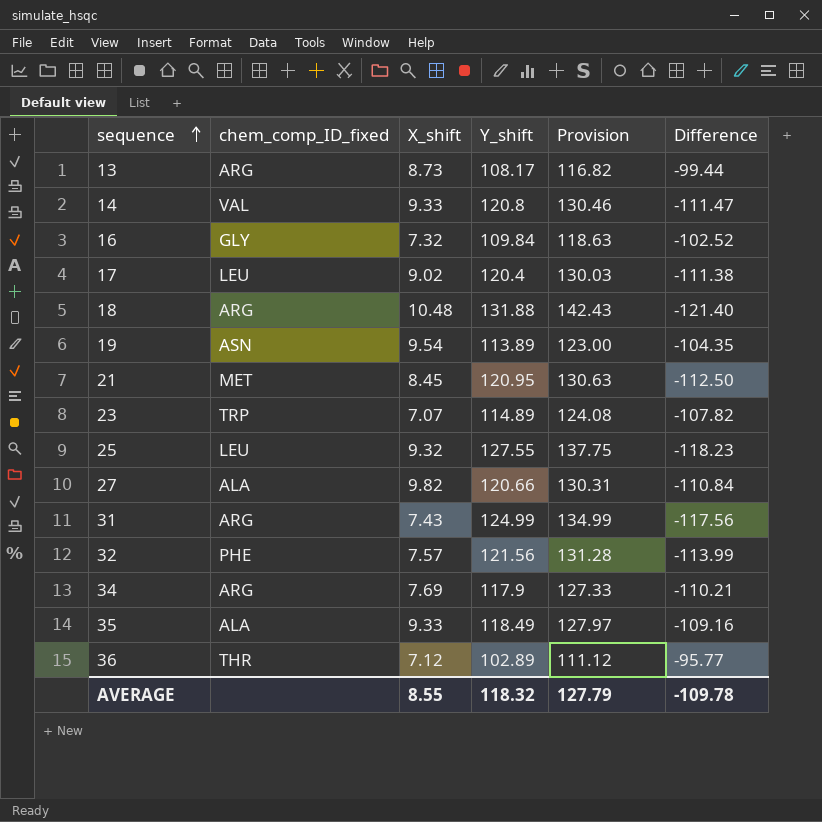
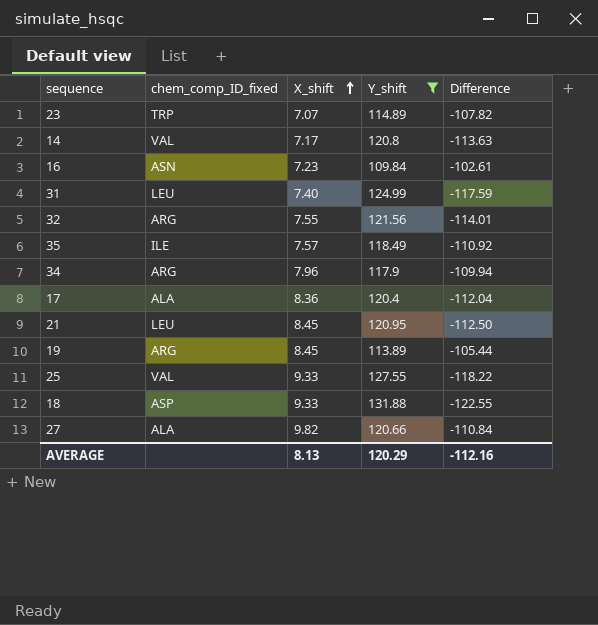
filter: none -> Y_shift >= 109.84
row order: sequence ascending -> X_shift ascending
column Provision | formula: [Y_shift] * 1.08 -> none
14 | X_shift: 9.33 -> 7.17
14 | Difference: -111.47 -> -113.63
16 | chem_comp_ID_fixed: GLY -> ASN
16 | X_shift: 7.32 -> 7.23
16 | Difference: -102.52 -> -102.61
31 | chem_comp_ID_fixed: ARG -> LEU
31 | X_shift: 7.43 -> 7.40
31 | Difference: -117.56 -> -117.59
32 | chem_comp_ID_fixed: PHE -> ARG
32 | X_shift: 7.57 -> 7.55
32 | Difference: -113.99 -> -114.01
35 | chem_comp_ID_fixed: ALA -> ILE
35 | X_shift: 9.33 -> 7.57
35 | Difference: -109.16 -> -110.92
34 | X_shift: 7.69 -> 7.96
34 | Difference: -110.21 -> -109.94
17 | chem_comp_ID_fixed: LEU -> ALA
17 | X_shift: 9.02 -> 8.36
17 | Difference: -111.38 -> -112.04
21 | chem_comp_ID_fixed: MET -> LEU
19 | chem_comp_ID_fixed: ASN -> ARG
19 | X_shift: 9.54 -> 8.45
19 | Difference: -104.35 -> -105.44
25 | chem_comp_ID_fixed: LEU -> VAL
25 | X_shift: 9.32 -> 9.33
25 | Difference: -118.23 -> -118.22
18 | chem_comp_ID_fixed: ARG -> ASP
18 | X_shift: 10.48 -> 9.33
18 | Difference: -121.40 -> -122.55
AVERAGE | X_shift: 8.55 -> 8.13
AVERAGE | Y_shift: 118.32 -> 120.29
AVERAGE | Difference: -109.78 -> -112.16

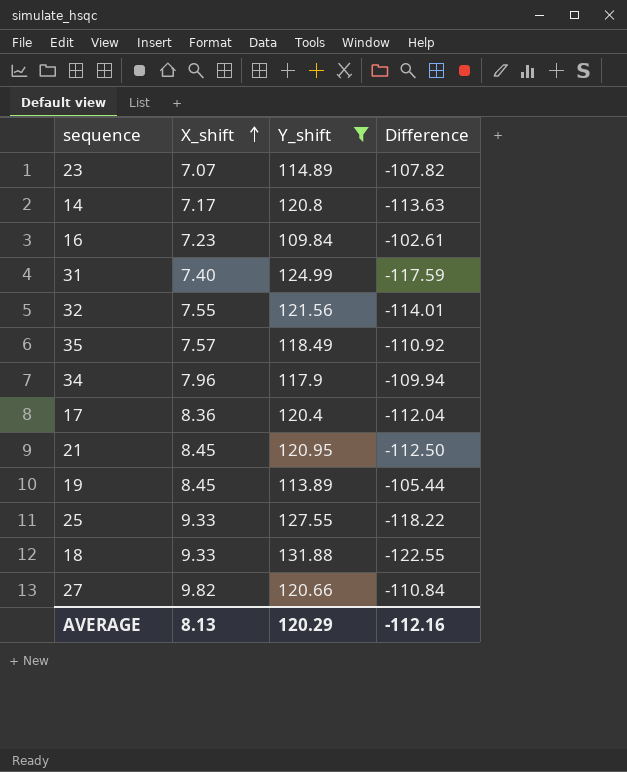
column chem_comp_ID_fixed | position: 2 -> none

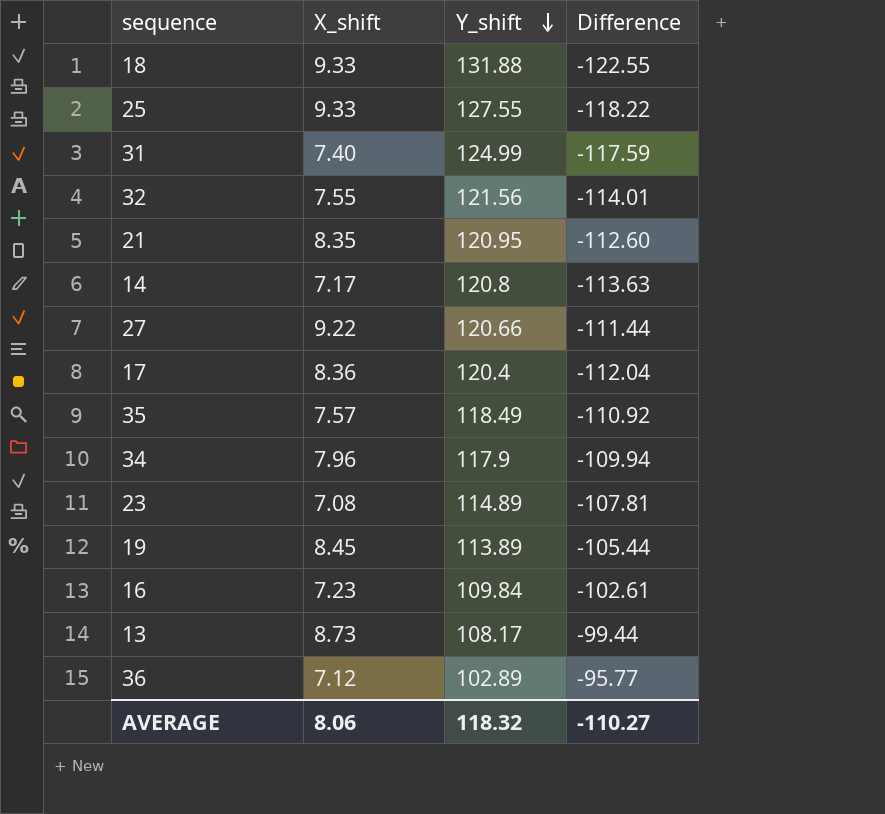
filter: Y_shift >= 109.84 -> none
row order: X_shift ascending -> Y_shift descending
21 | X_shift: 8.45 -> 8.35
21 | Difference: -112.50 -> -112.60
27 | X_shift: 9.82 -> 9.22
27 | Difference: -110.84 -> -111.44
23 | X_shift: 7.07 -> 7.08
23 | Difference: -107.82 -> -107.81
AVERAGE | X_shift: 8.13 -> 8.06
AVERAGE | Y_shift: 120.29 -> 118.32
AVERAGE | Difference: -112.16 -> -110.27

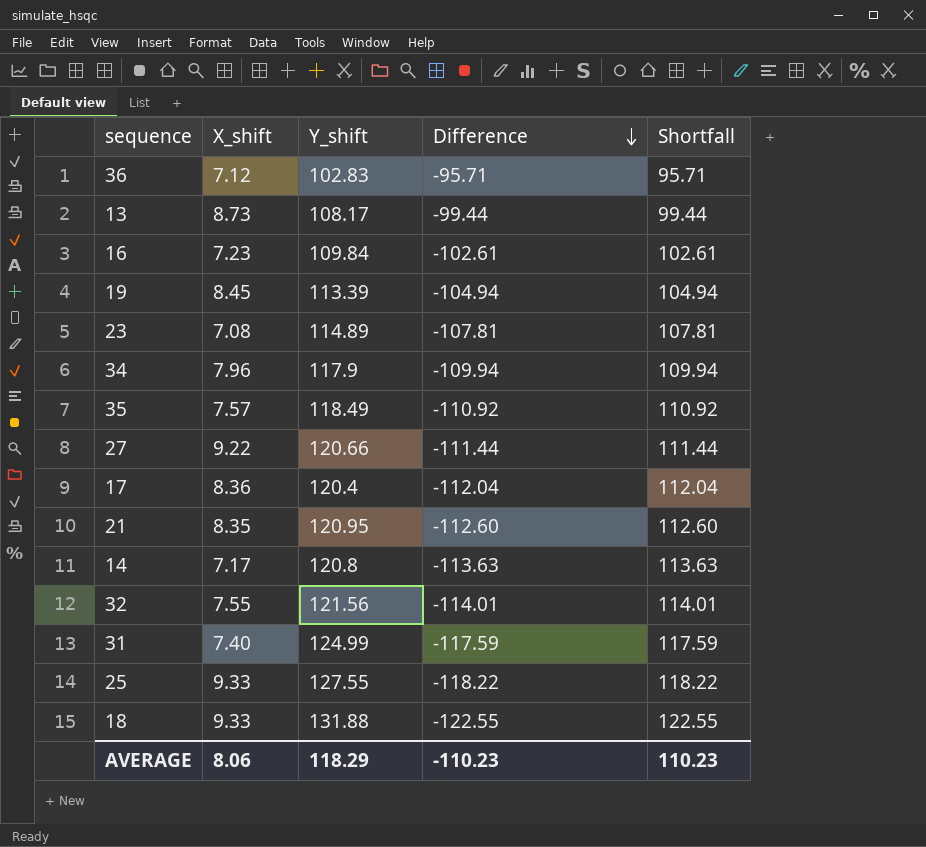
row order: Y_shift descending -> Difference descending
column Shortfall | formula: none -> [Y_shift] - [X_shift]
36 | Y_shift: 102.89 -> 102.83
36 | Difference: -95.77 -> -95.71
19 | Y_shift: 113.89 -> 113.39
19 | Difference: -105.44 -> -104.94
AVERAGE | Y_shift: 118.32 -> 118.29
AVERAGE | Difference: -110.27 -> -110.23

